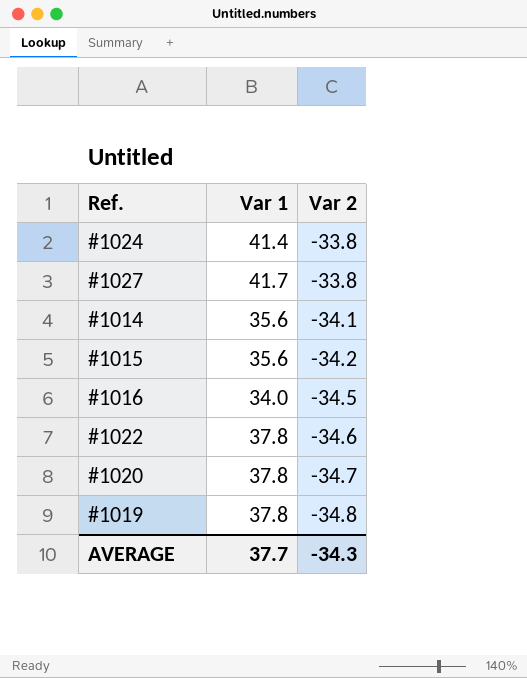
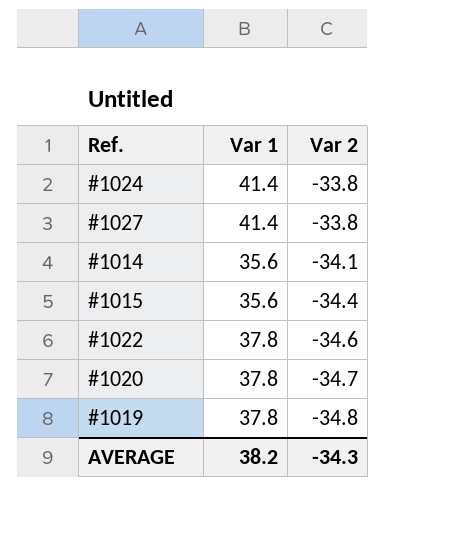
row #1016: 34.0 | -34.5 -> none
#1027 | Var 1: 41.7 -> 41.4
#1015 | Var 2: -34.2 -> -34.4
AVERAGE | Var 1: 37.7 -> 38.2

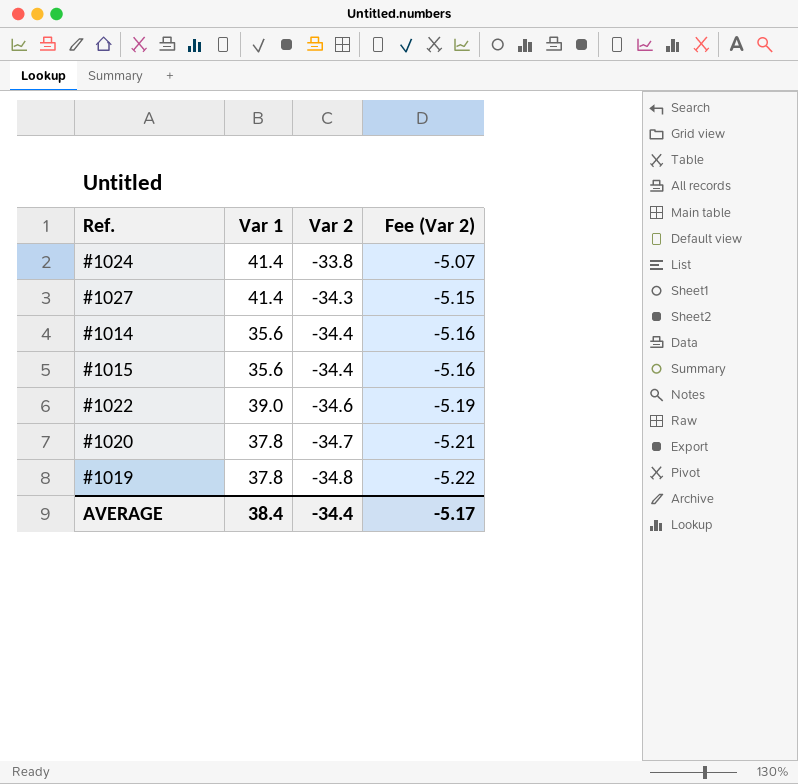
column Fee (Var 2) | formula: none -> [Var 2] * 0.15
#1027 | Var 2: -33.8 -> -34.3
#1014 | Var 2: -34.1 -> -34.4
#1022 | Var 1: 37.8 -> 39.0
AVERAGE | Var 1: 38.2 -> 38.4
AVERAGE | Var 2: -34.3 -> -34.4

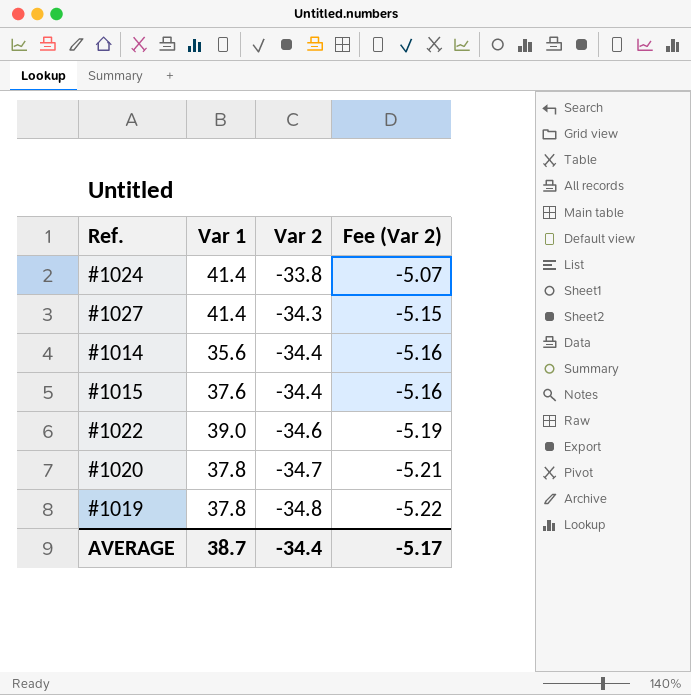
#1015 | Var 1: 35.6 -> 37.6
AVERAGE | Var 1: 38.4 -> 38.7

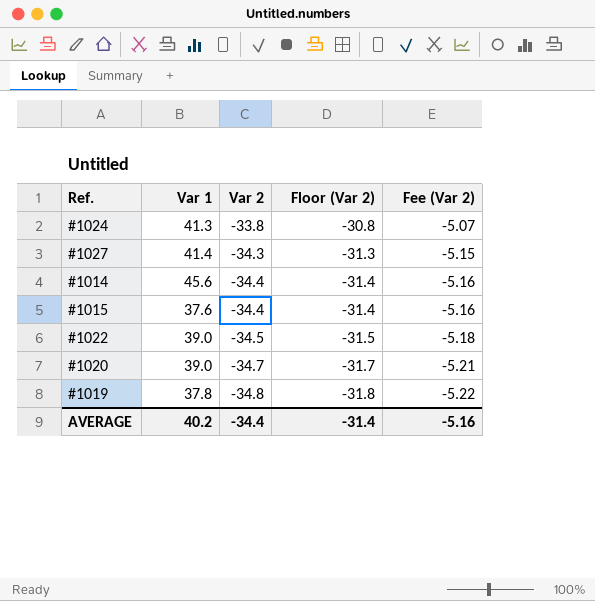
column Floor (Var 2) | formula: none -> [Var 2] + 3
#1024 | Var 1: 41.4 -> 41.3
#1014 | Var 1: 35.6 -> 45.6
#1022 | Var 2: -34.6 -> -34.5
#1022 | Fee (Var 2): -5.19 -> -5.18
#1020 | Var 1: 37.8 -> 39.0
AVERAGE | Var 1: 38.7 -> 40.2
AVERAGE | Fee (Var 2): -5.17 -> -5.16

